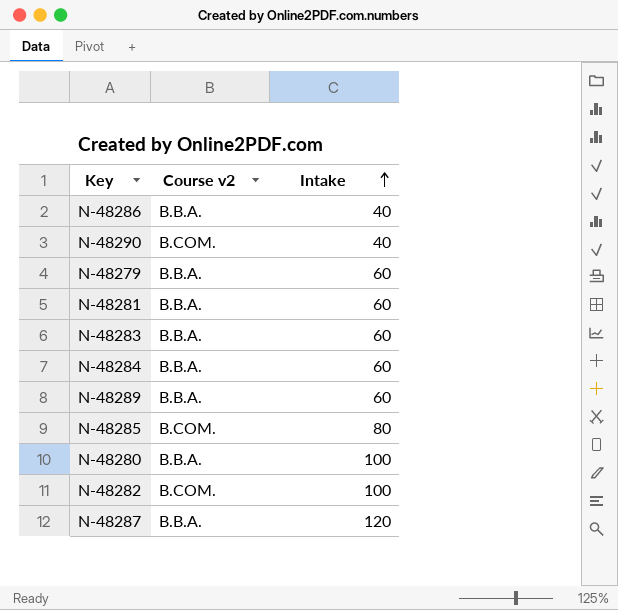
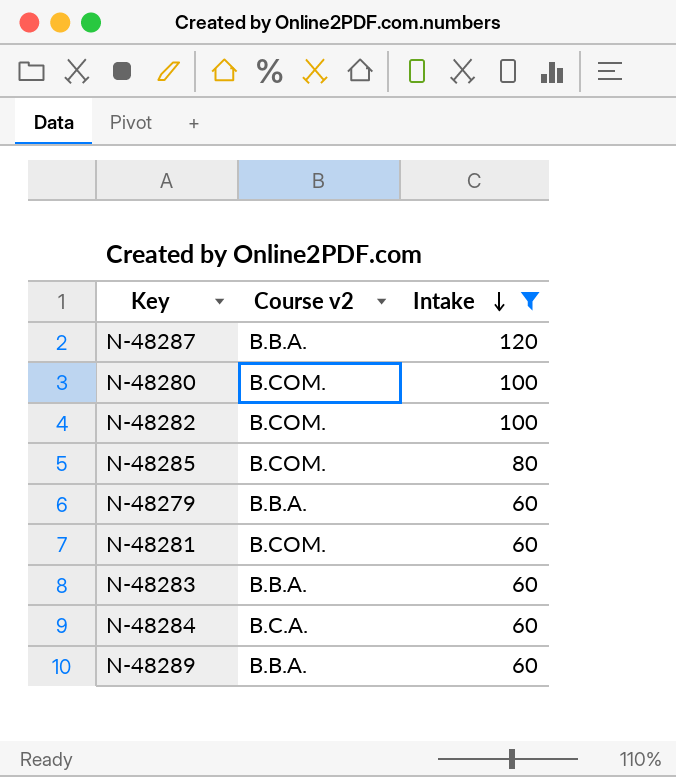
filter: none -> Intake != 40
row order: Intake ascending -> Intake descending
N-48280 | Course v2: B.B.A. -> B.COM.
N-48281 | Course v2: B.B.A. -> B.COM.
N-48284 | Course v2: B.B.A. -> B.C.A.

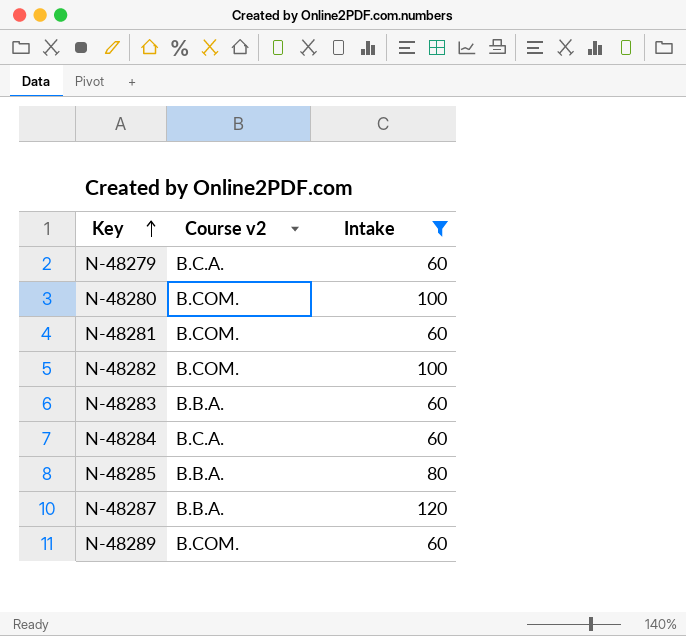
row order: Intake descending -> Key ascending
N-48279 | Course v2: B.B.A. -> B.C.A.
N-48285 | Course v2: B.COM. -> B.B.A.
N-48289 | Course v2: B.B.A. -> B.COM.

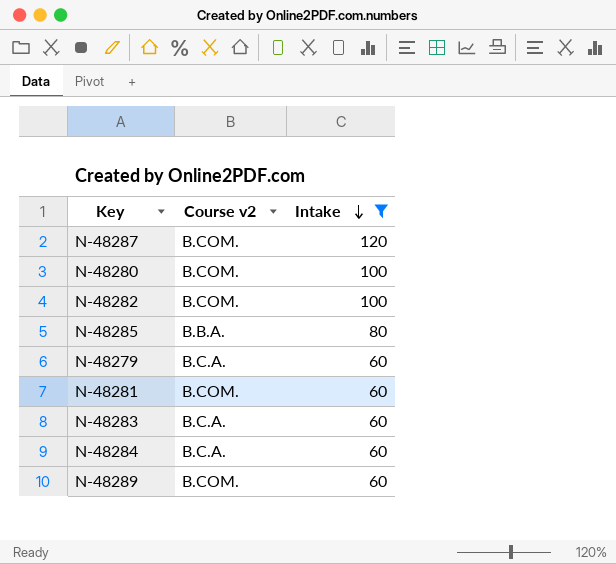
row order: Key ascending -> Intake descending
N-48287 | Course v2: B.B.A. -> B.COM.
N-48283 | Course v2: B.B.A. -> B.C.A.

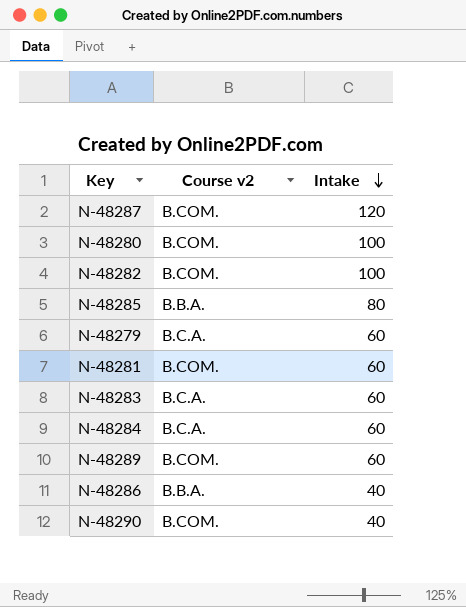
filter: Intake != 40 -> none

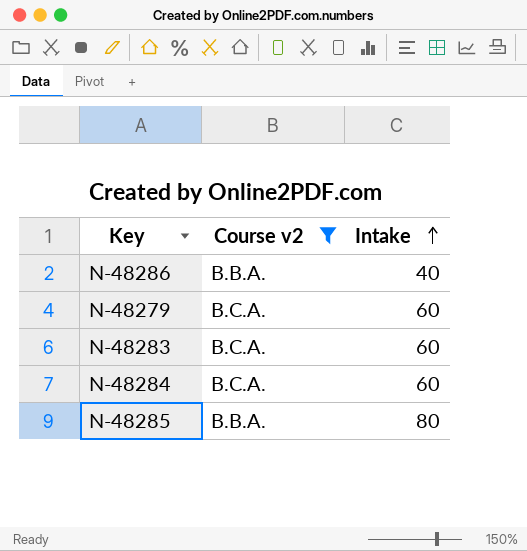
filter: none -> Course v2 != B.COM.
row order: Intake descending -> Intake ascending

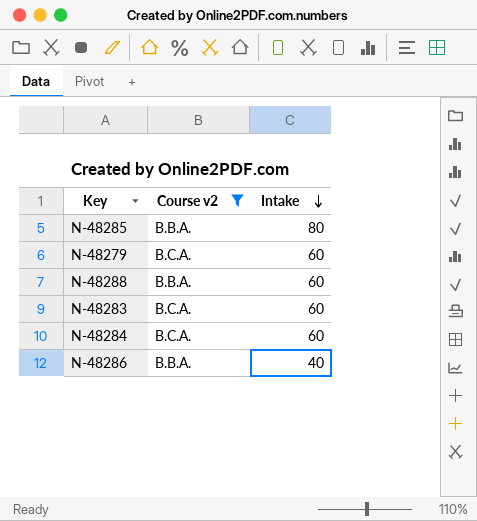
row order: Intake ascending -> Intake descending
row N-48288: none -> B.B.A. | 60

